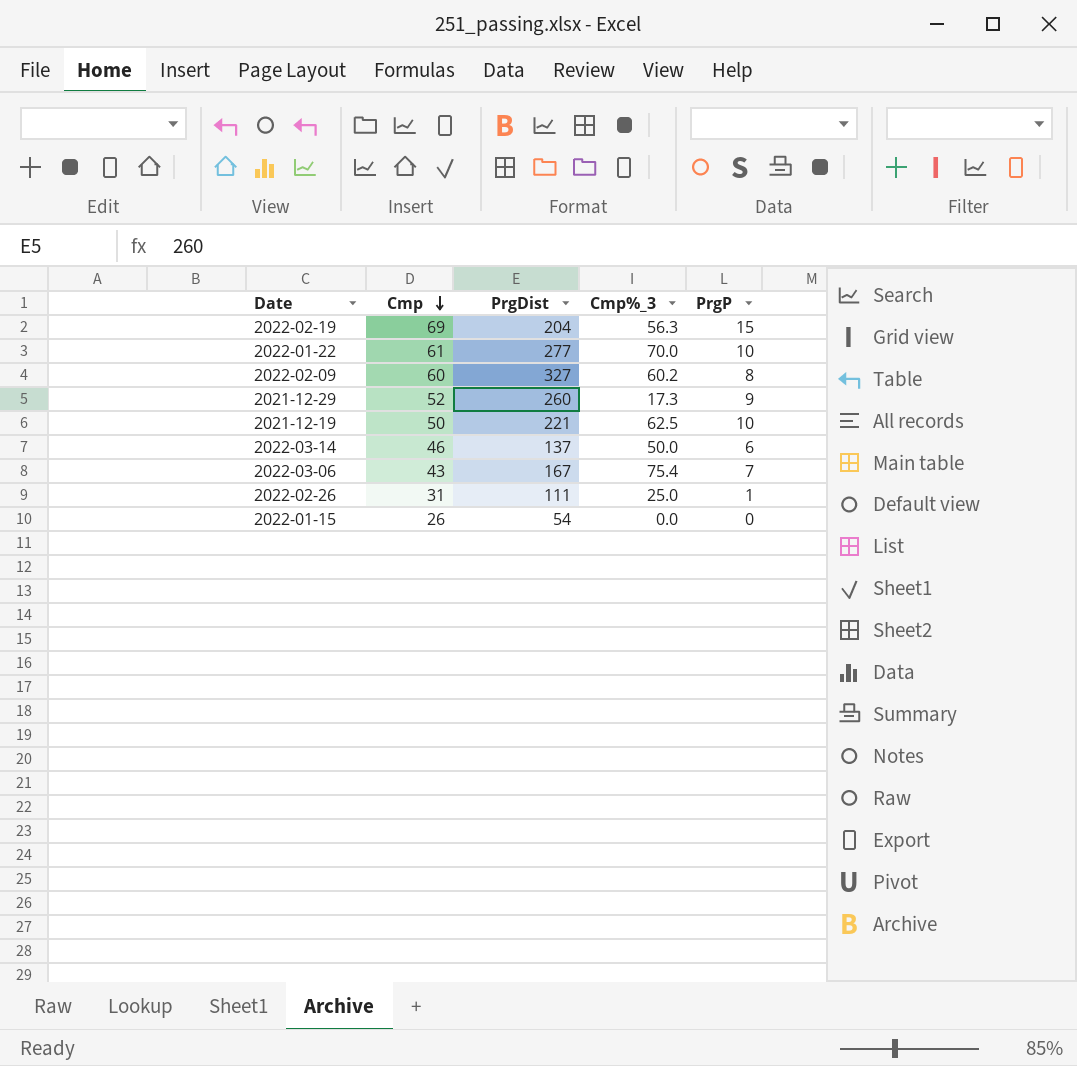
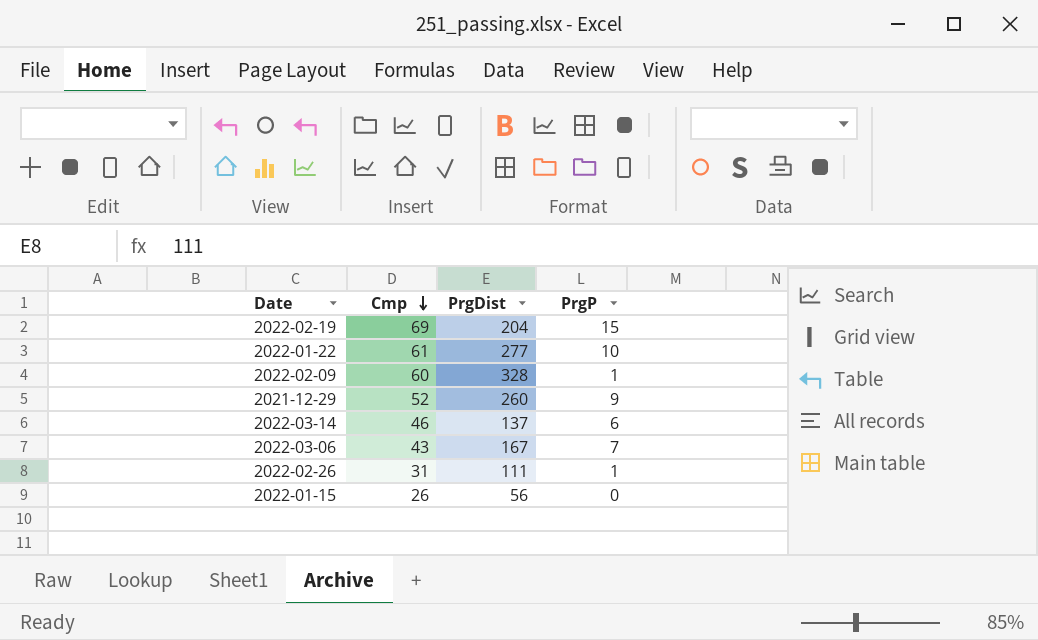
column Cmp%_3 | position: 4 -> none
row 2021-12-19: 50 | 221 | 62.5 | 10 -> none
2022-02-09 | PrgDist: 327 -> 328
2022-02-09 | PrgP: 8 -> 1
2022-01-15 | PrgDist: 54 -> 56

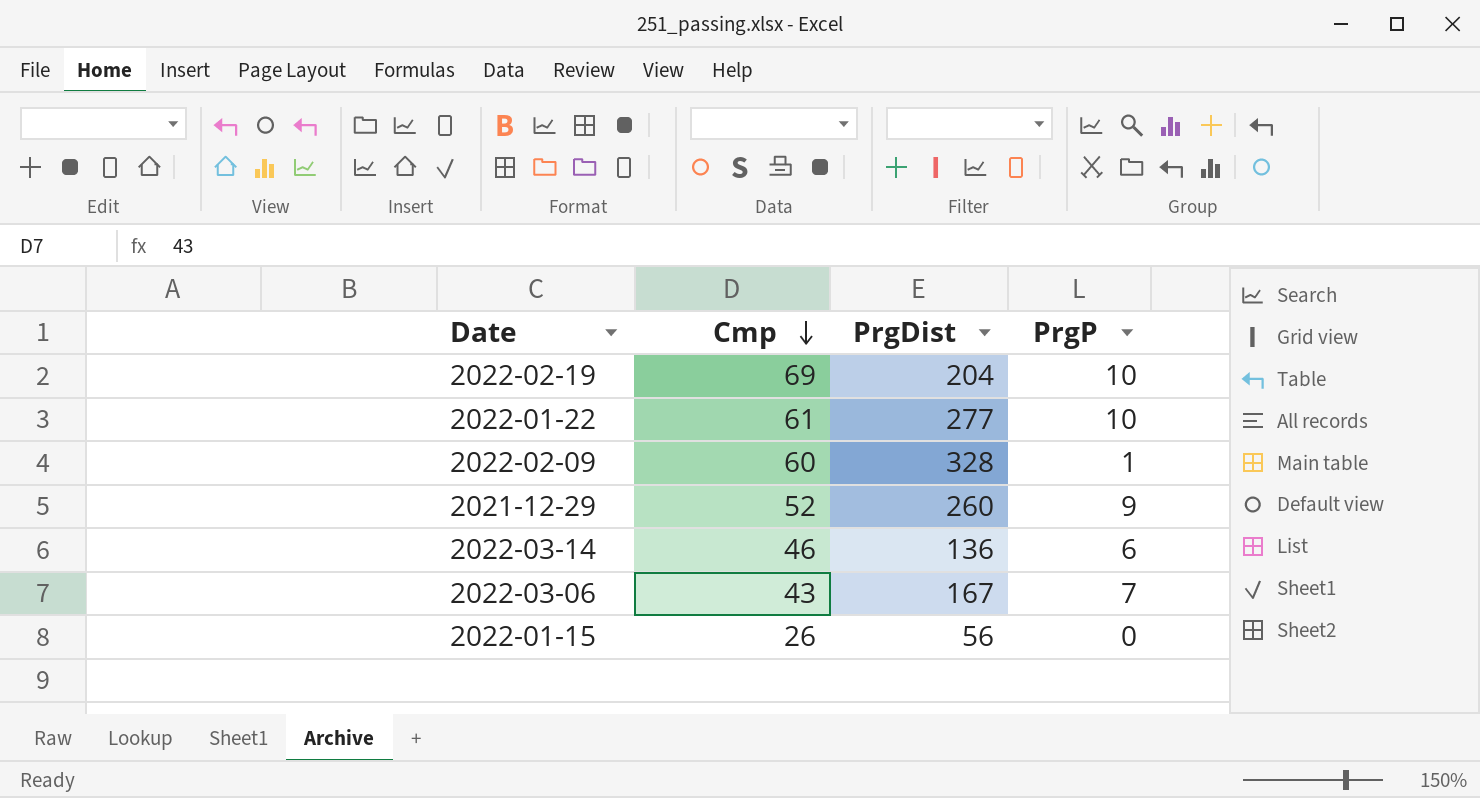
row 2022-02-26: 31 | 111 | 1 -> none
2022-02-19 | PrgP: 15 -> 10
2022-03-14 | PrgDist: 137 -> 136

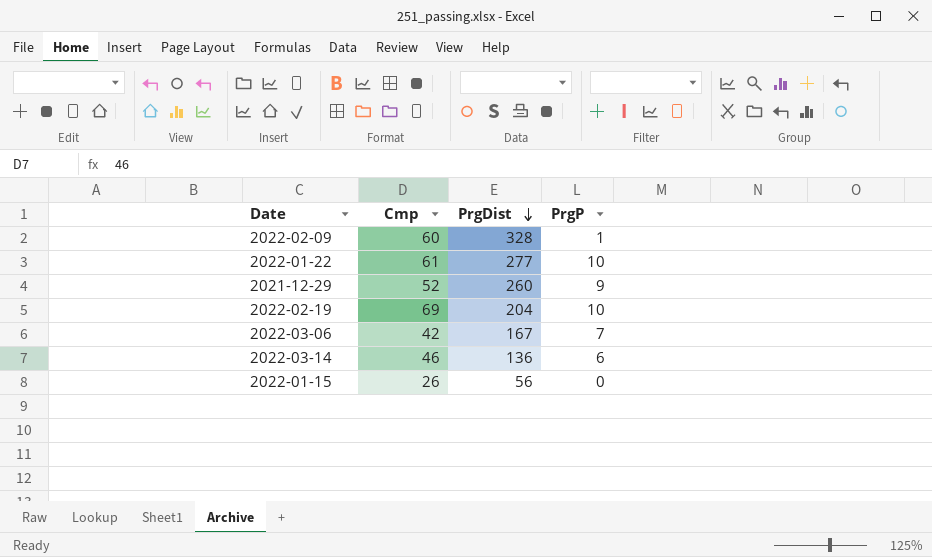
row order: Cmp descending -> PrgDist descending
2022-03-06 | Cmp: 43 -> 42

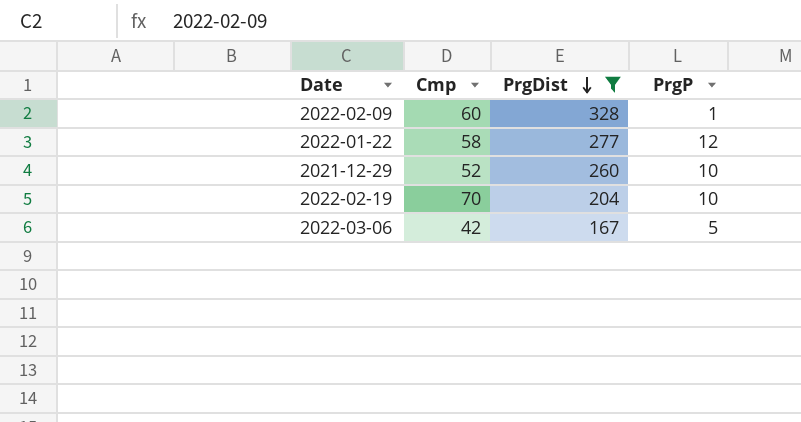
filter: none -> PrgDist >= 167
2022-01-22 | Cmp: 61 -> 58
2022-01-22 | PrgP: 10 -> 12
2021-12-29 | PrgP: 9 -> 10
2022-02-19 | Cmp: 69 -> 70
2022-03-06 | PrgP: 7 -> 5

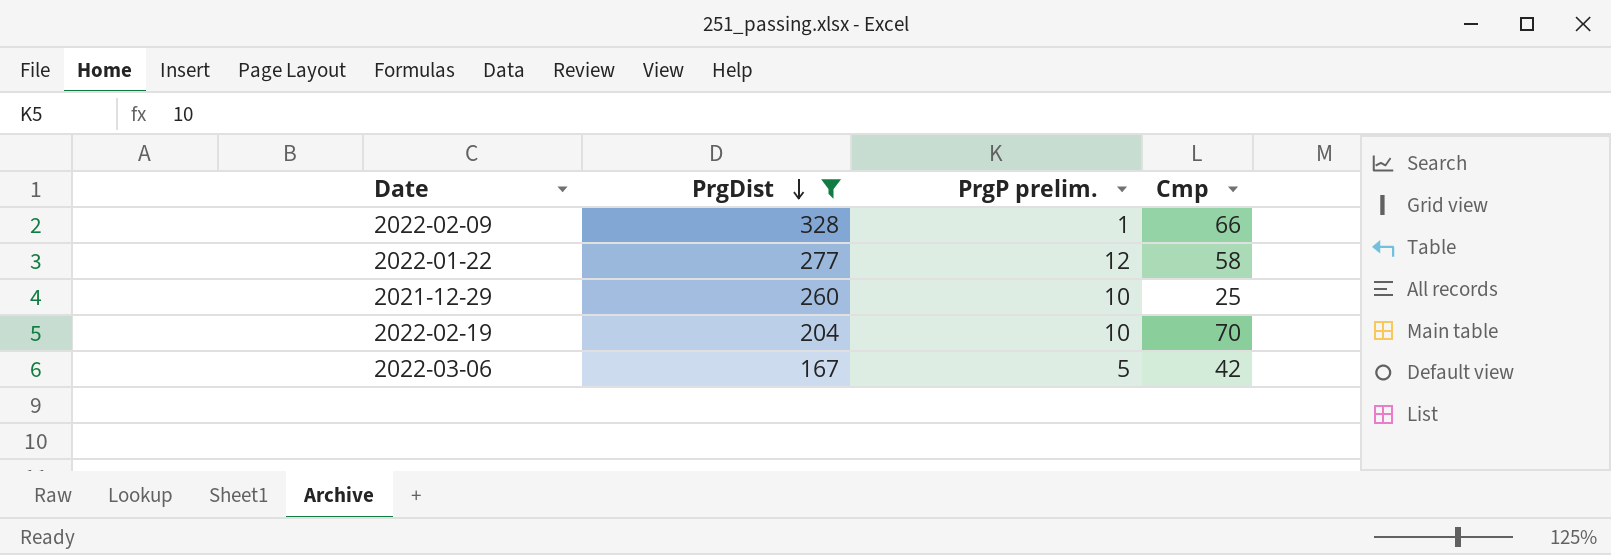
column name: PrgP -> PrgP prelim.
column Cmp | position: 2 -> 4
2022-02-09 | Cmp: 60 -> 66
2021-12-29 | Cmp: 52 -> 25

